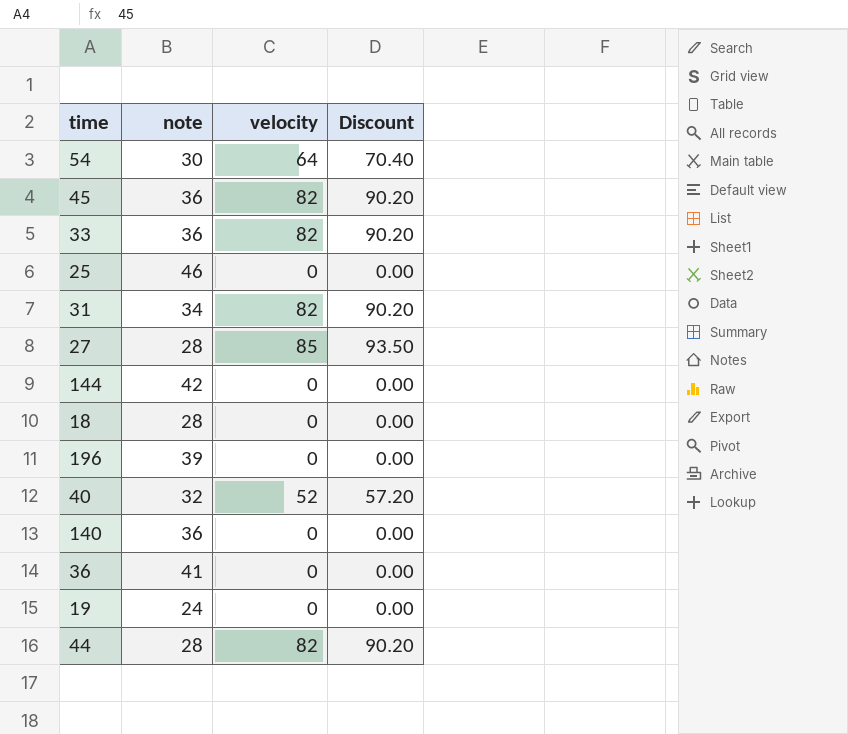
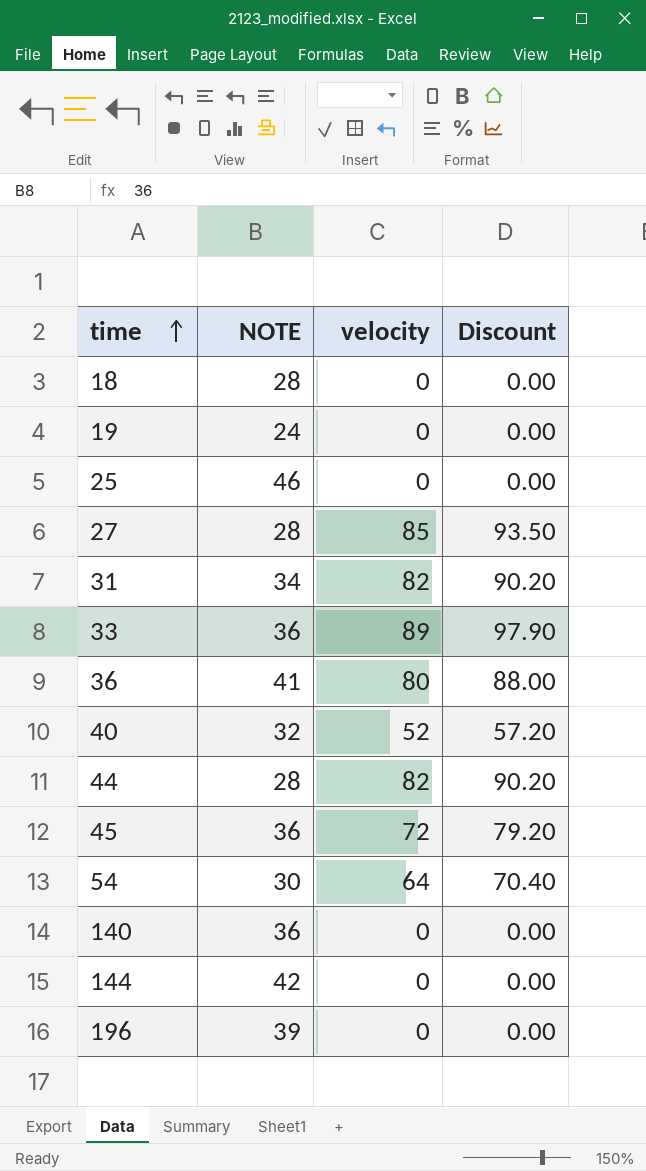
row order: none -> time ascending
column name: note -> NOTE
33 | velocity: 82 -> 89
33 | Discount: 90.20 -> 97.90
36 | velocity: 0 -> 80
36 | Discount: 0.00 -> 88.00
45 | velocity: 82 -> 72
45 | Discount: 90.20 -> 79.20

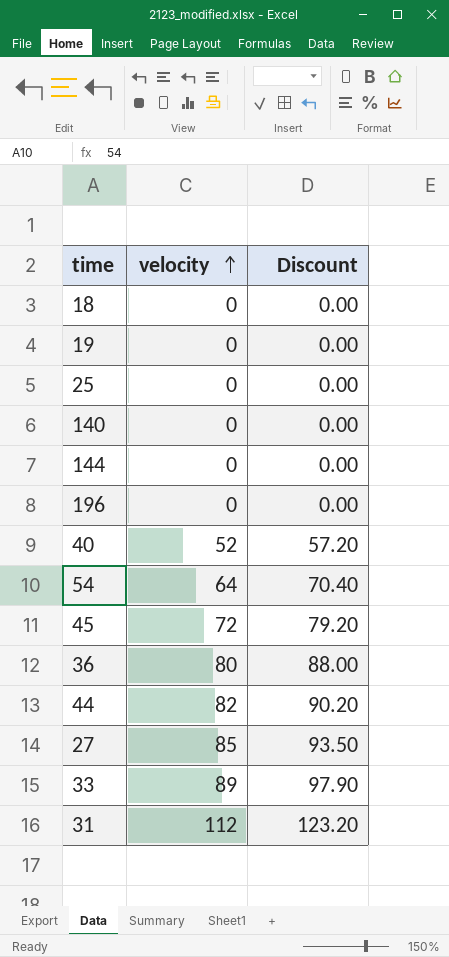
row order: time ascending -> velocity ascending
column NOTE | position: 2 -> none
31 | velocity: 82 -> 112
31 | Discount: 90.20 -> 123.20

